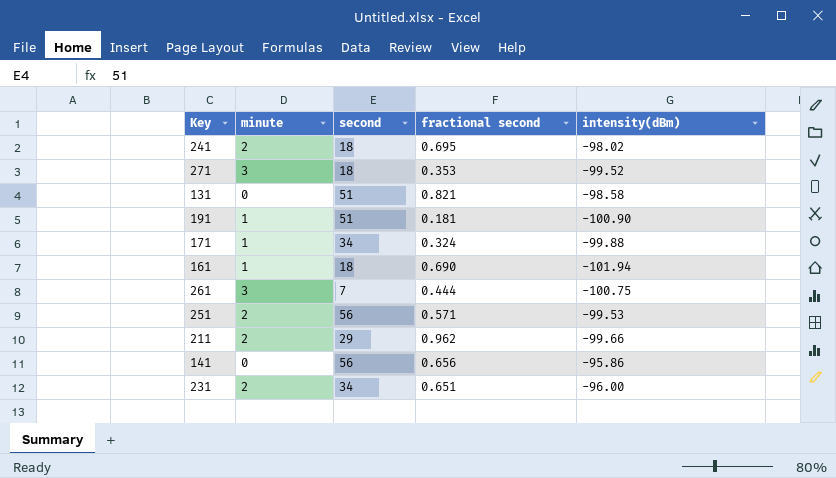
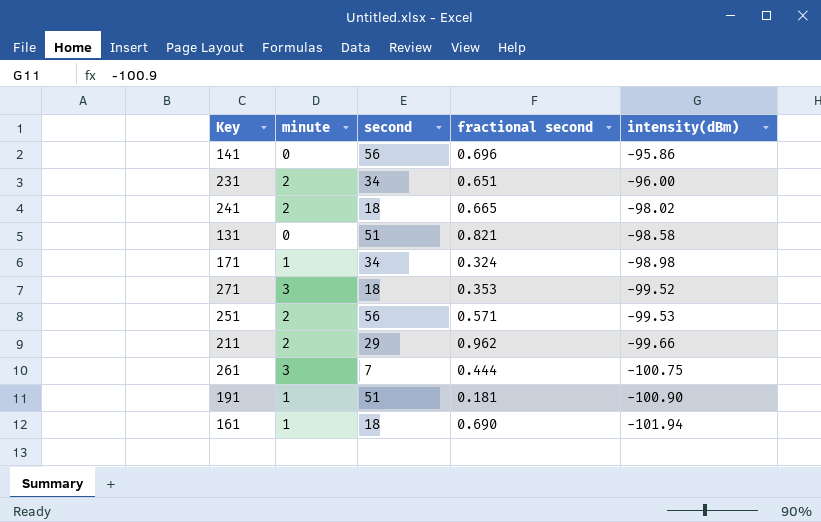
row order: none -> intensity(dBm) descending
141 | fractional second: 0.656 -> 0.696
241 | fractional second: 0.695 -> 0.665
171 | intensity(dBm): -99.88 -> -98.98

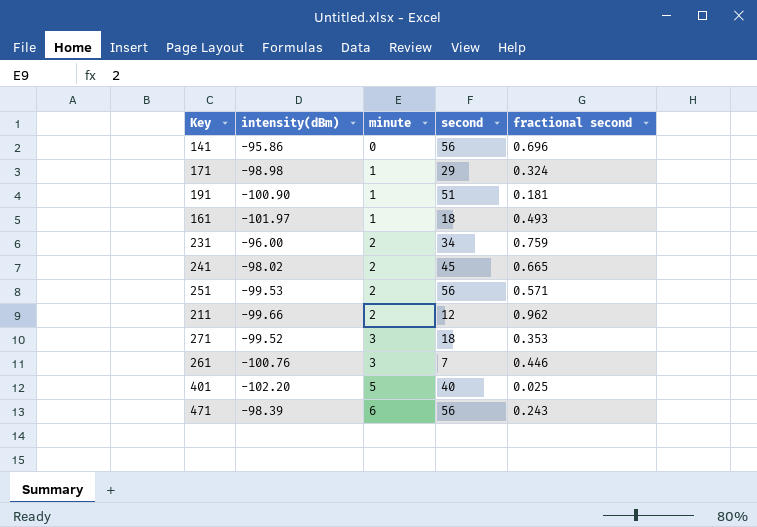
row order: intensity(dBm) descending -> minute ascending
column intensity(dBm) | position: 5 -> 2
row 131: 0 | 51 | 0.821 | -98.58 -> none
171 | second: 34 -> 29
161 | intensity(dBm): -101.94 -> -101.97
161 | fractional second: 0.690 -> 0.493
231 | fractional second: 0.651 -> 0.759
241 | second: 18 -> 45
211 | second: 29 -> 12
261 | intensity(dBm): -100.75 -> -100.76
261 | fractional second: 0.444 -> 0.446
row 401: none -> -102.20 | 5 | 40 | 0.025
row 471: none -> -98.39 | 6 | 56 | 0.243

